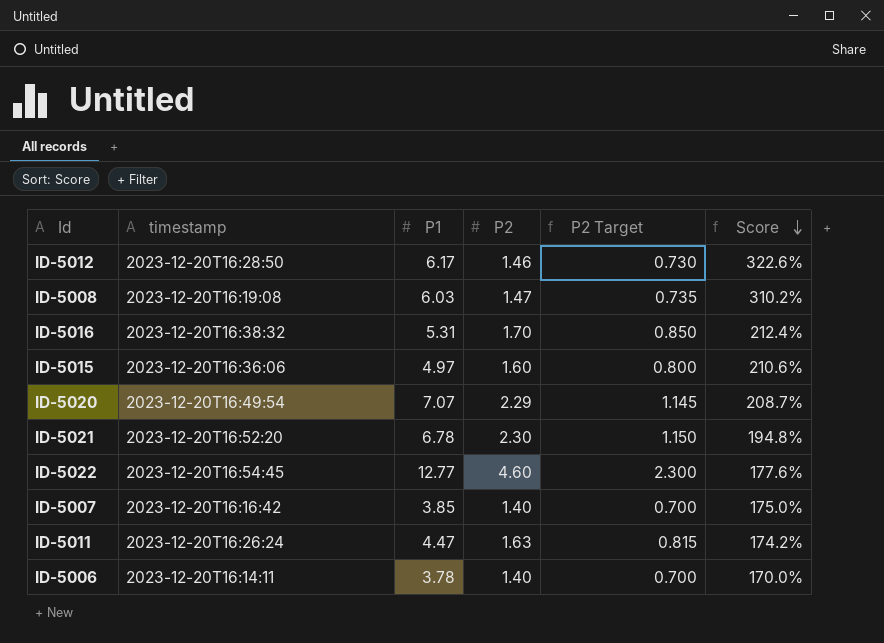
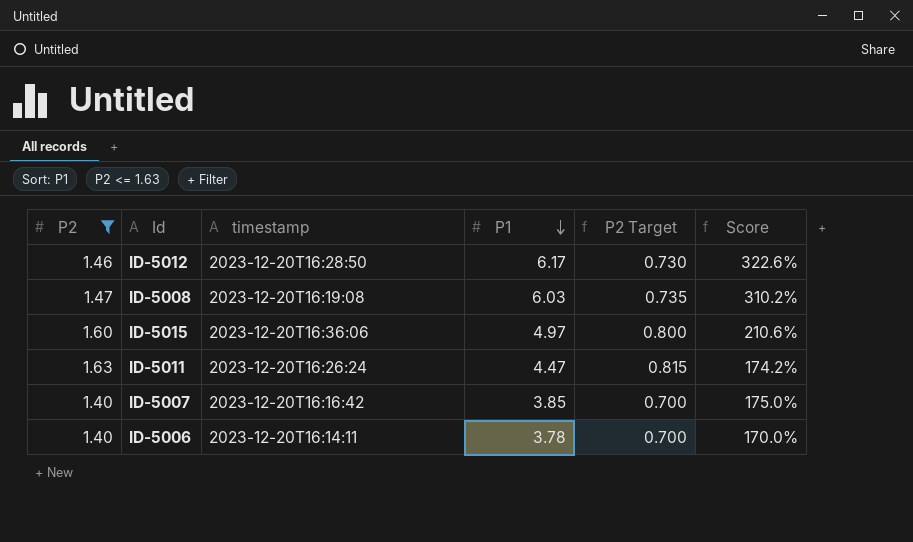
filter: none -> P2 <= 1.63
row order: Score descending -> P1 descending
column P2 | position: 4 -> 1

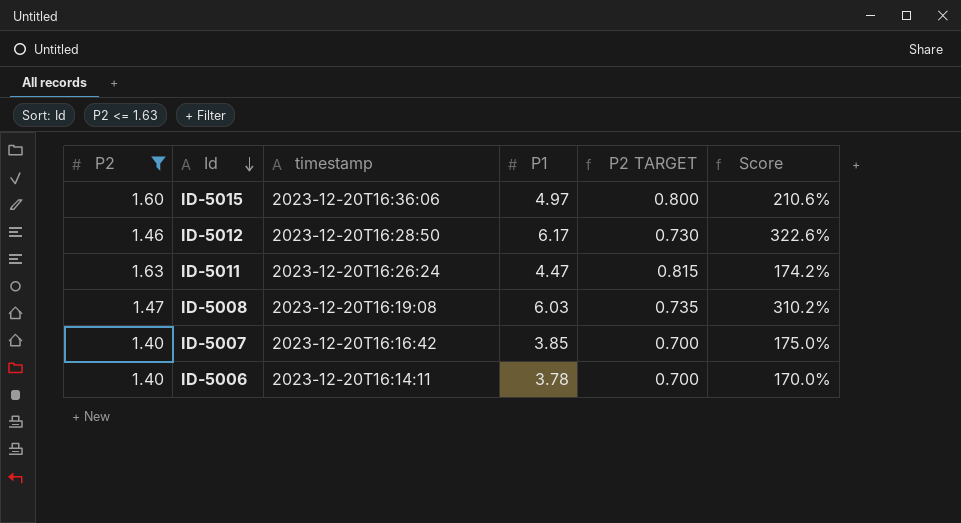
row order: P1 descending -> Id descending
column name: P2 Target -> P2 TARGET

